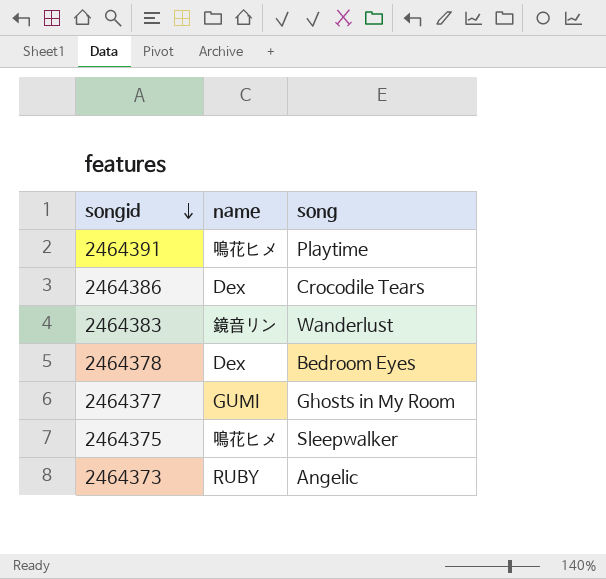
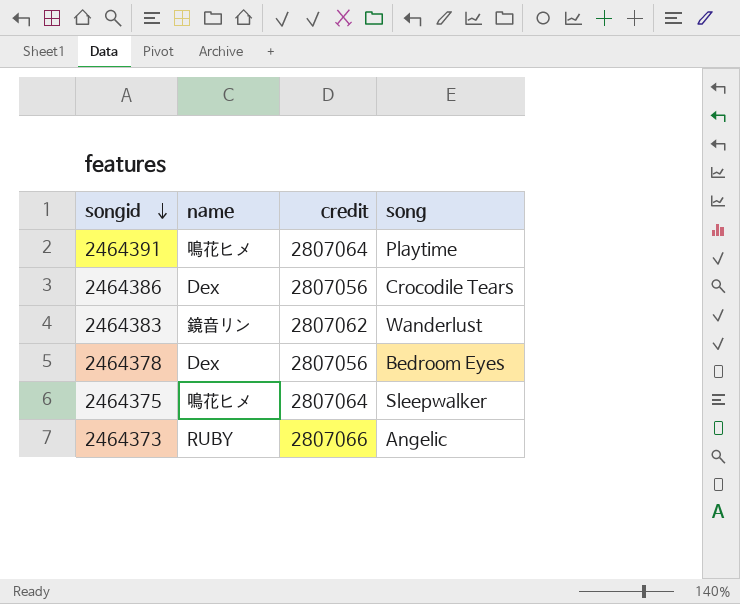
column credit | position: none -> 3
row 2464377: GUMI | Ghosts in My Room -> none

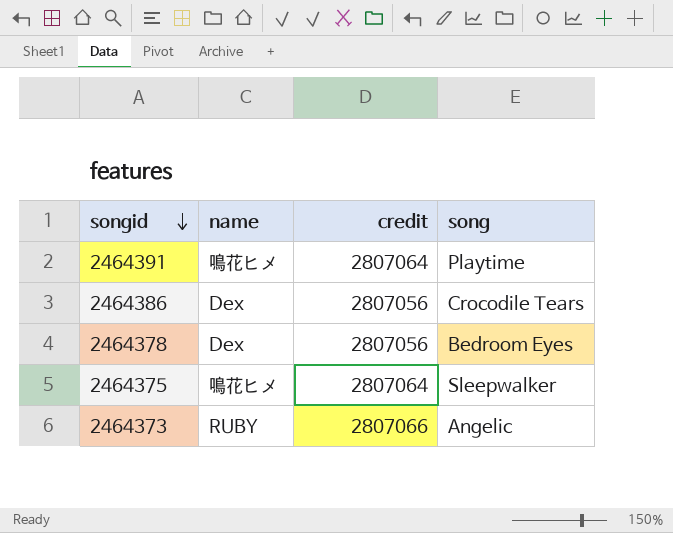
row 2464383: 鏡音リン | 2807062 | Wanderlust -> none

